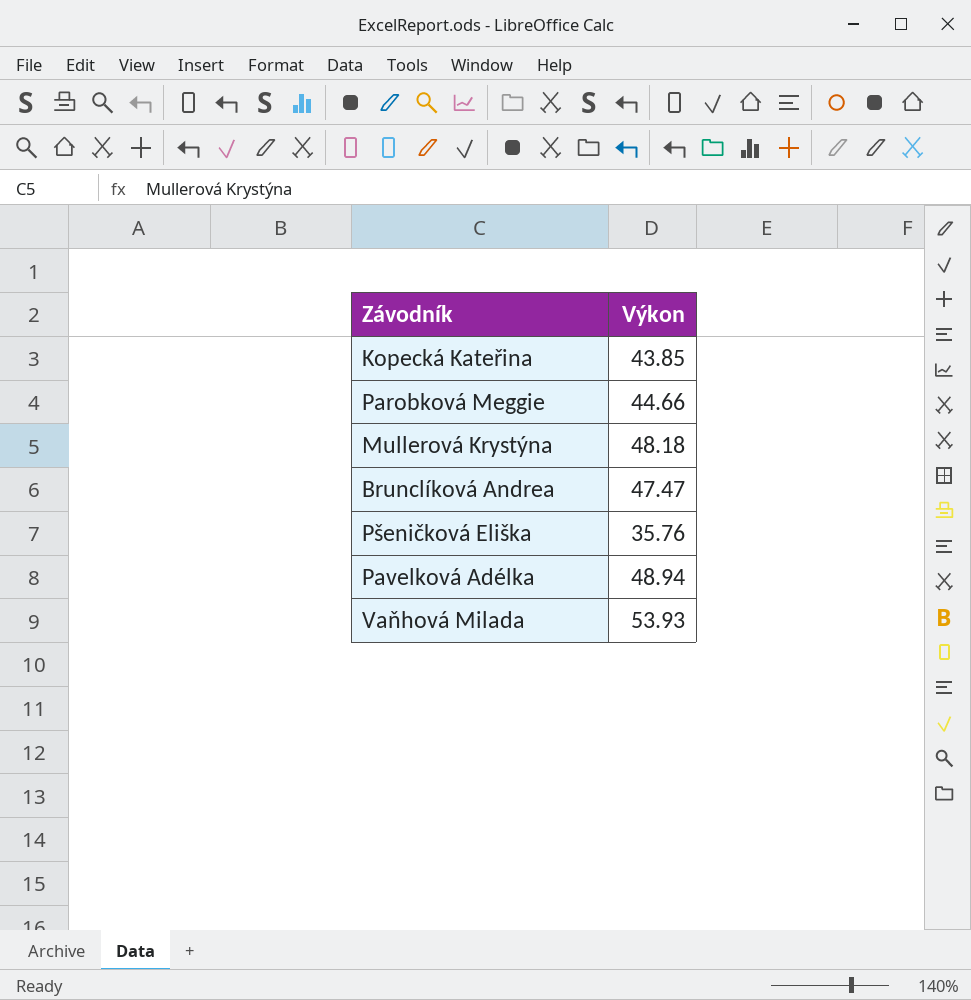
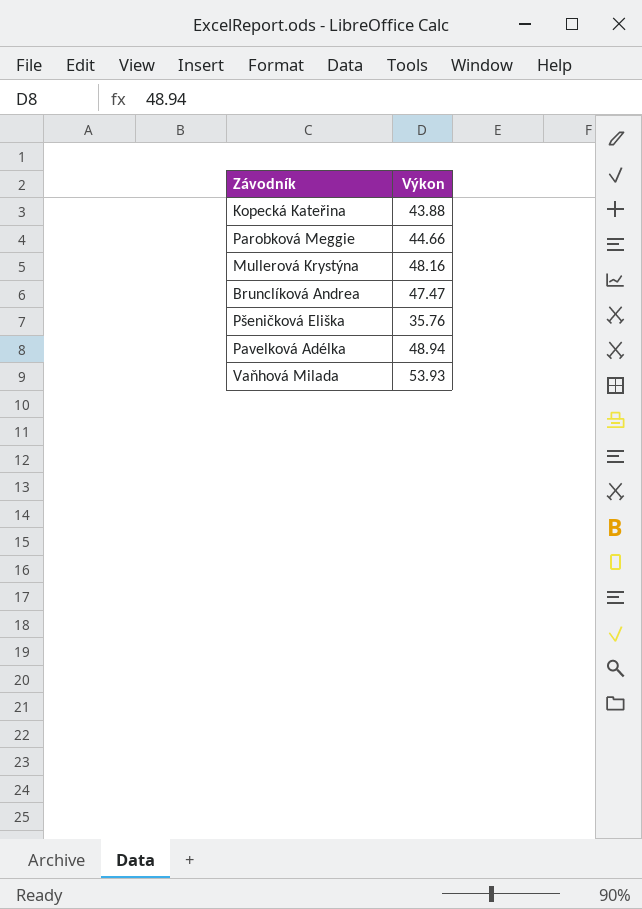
Kopecká Kateřina | Výkon: 43.85 -> 43.88
Mullerová Krystýna | Výkon: 48.18 -> 48.16

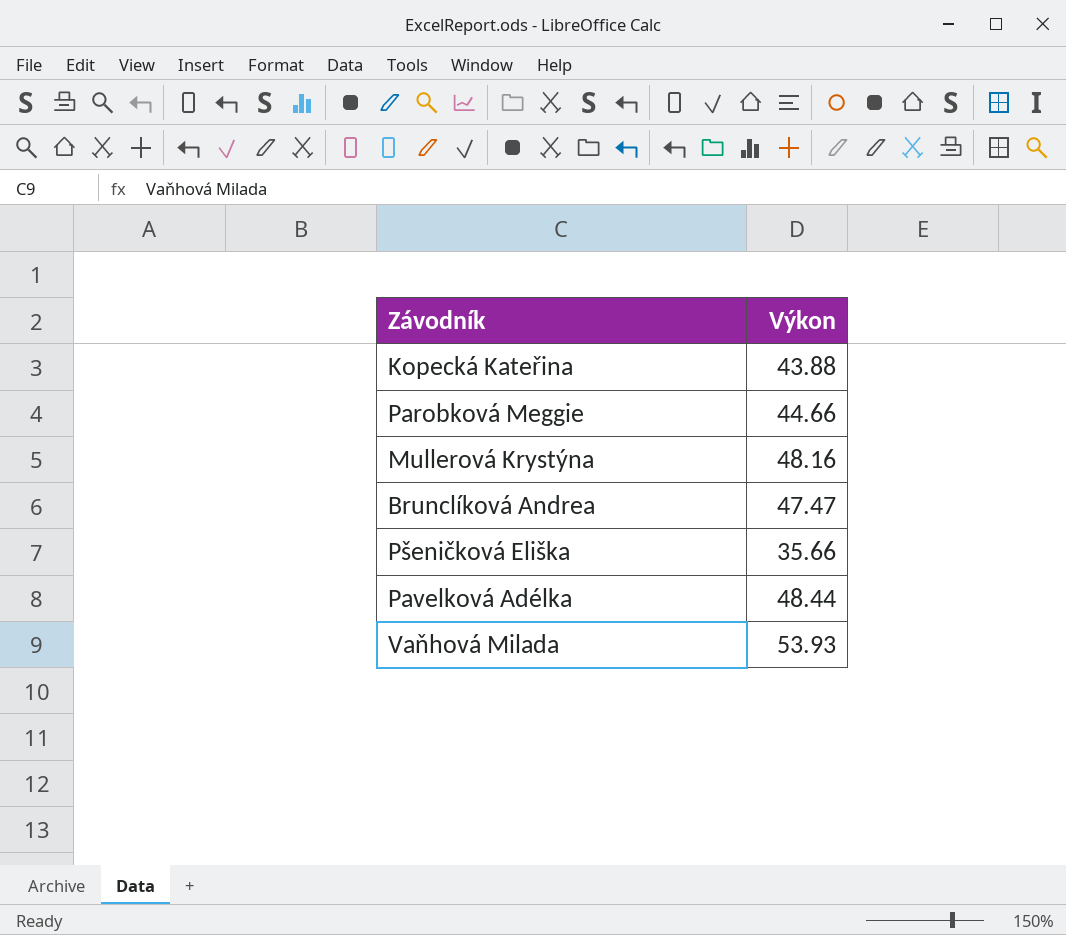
Pšeničková Eliška | Výkon: 35.76 -> 35.66
Pavelková Adélka | Výkon: 48.94 -> 48.44

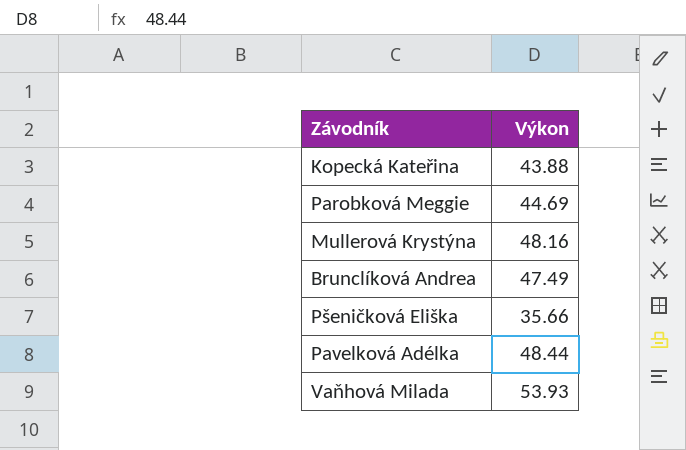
Parobková Meggie | Výkon: 44.66 -> 44.69
Brunclíková Andrea | Výkon: 47.47 -> 47.49

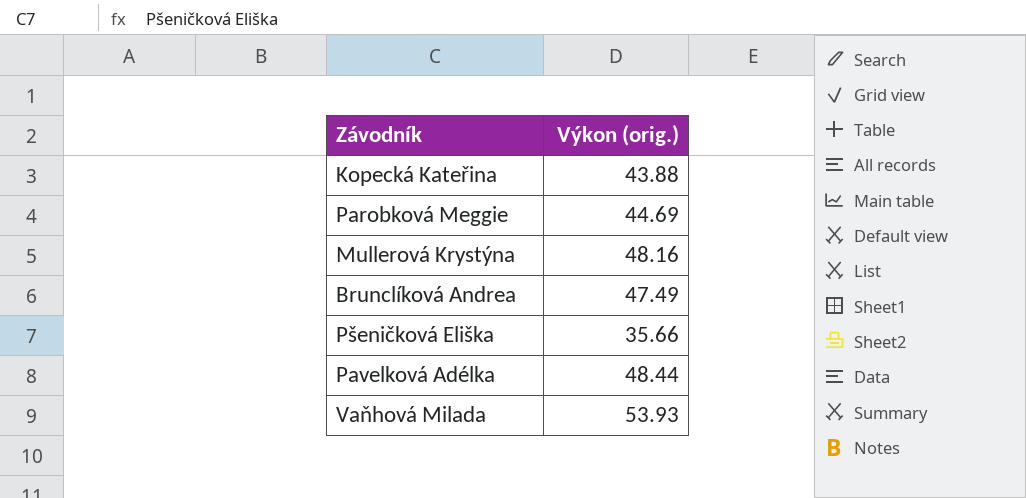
column name: Výkon -> Výkon (orig.)

